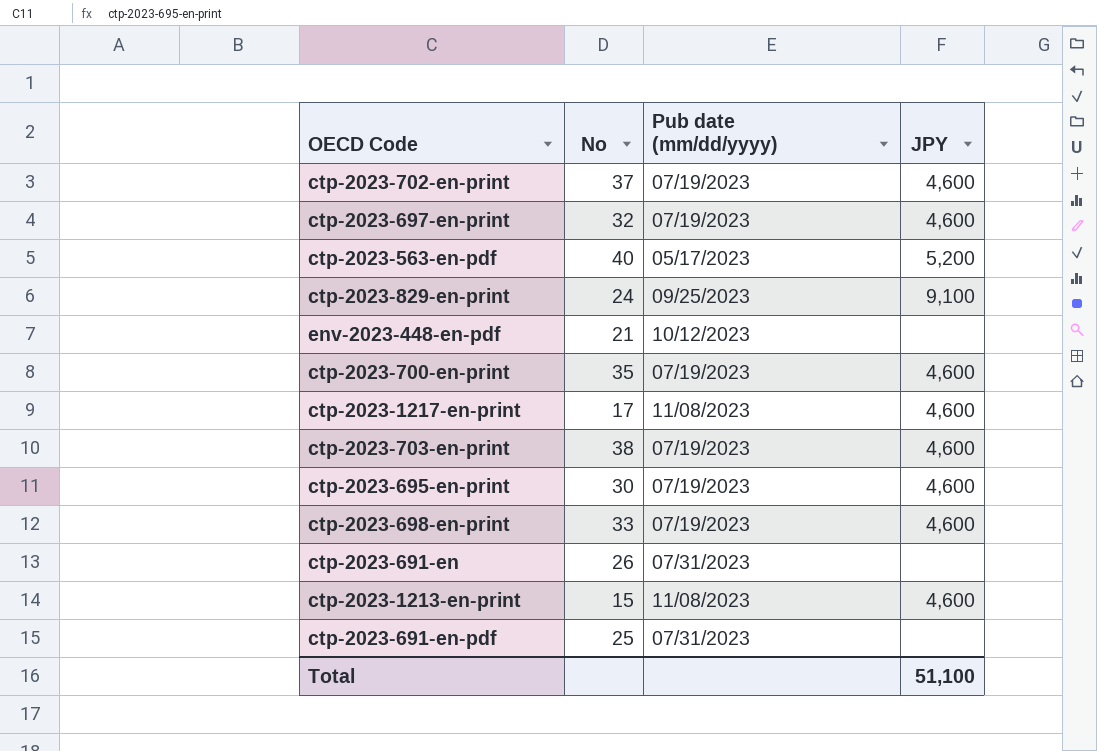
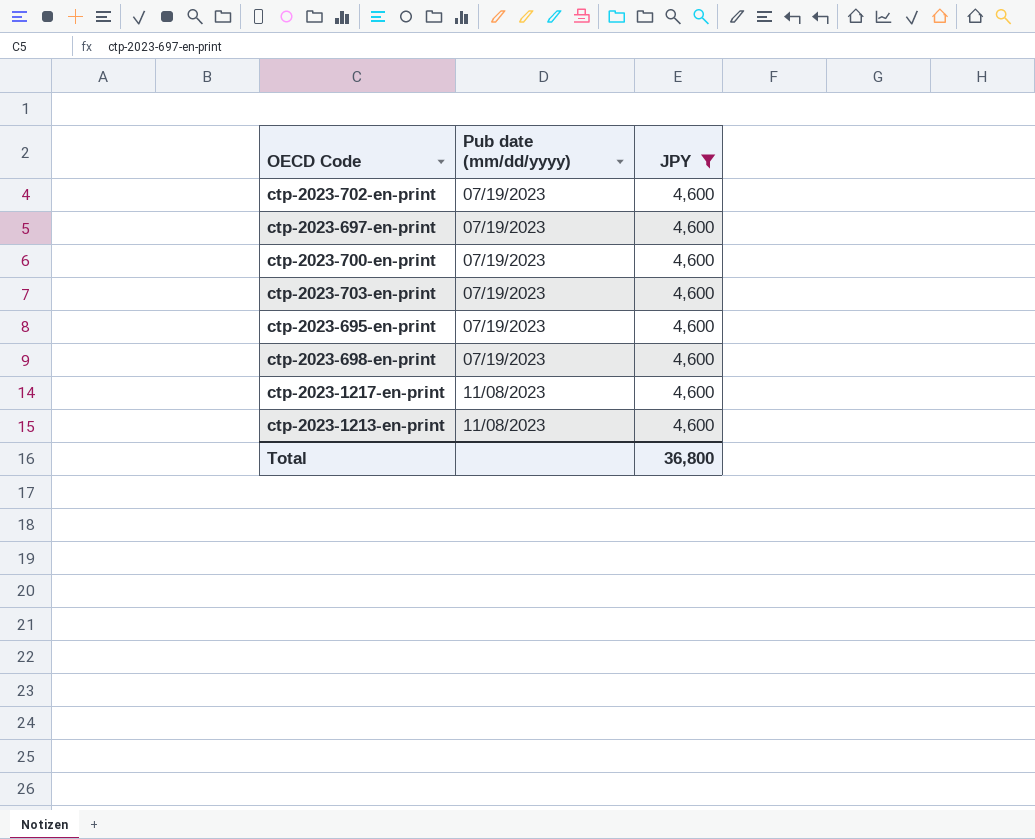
filter: none -> JPY = 4,600
row order: none -> Pub date (mm/dd/yyyy) ascending
column No | position: 2 -> none
Total | JPY: 51,100 -> 36,800

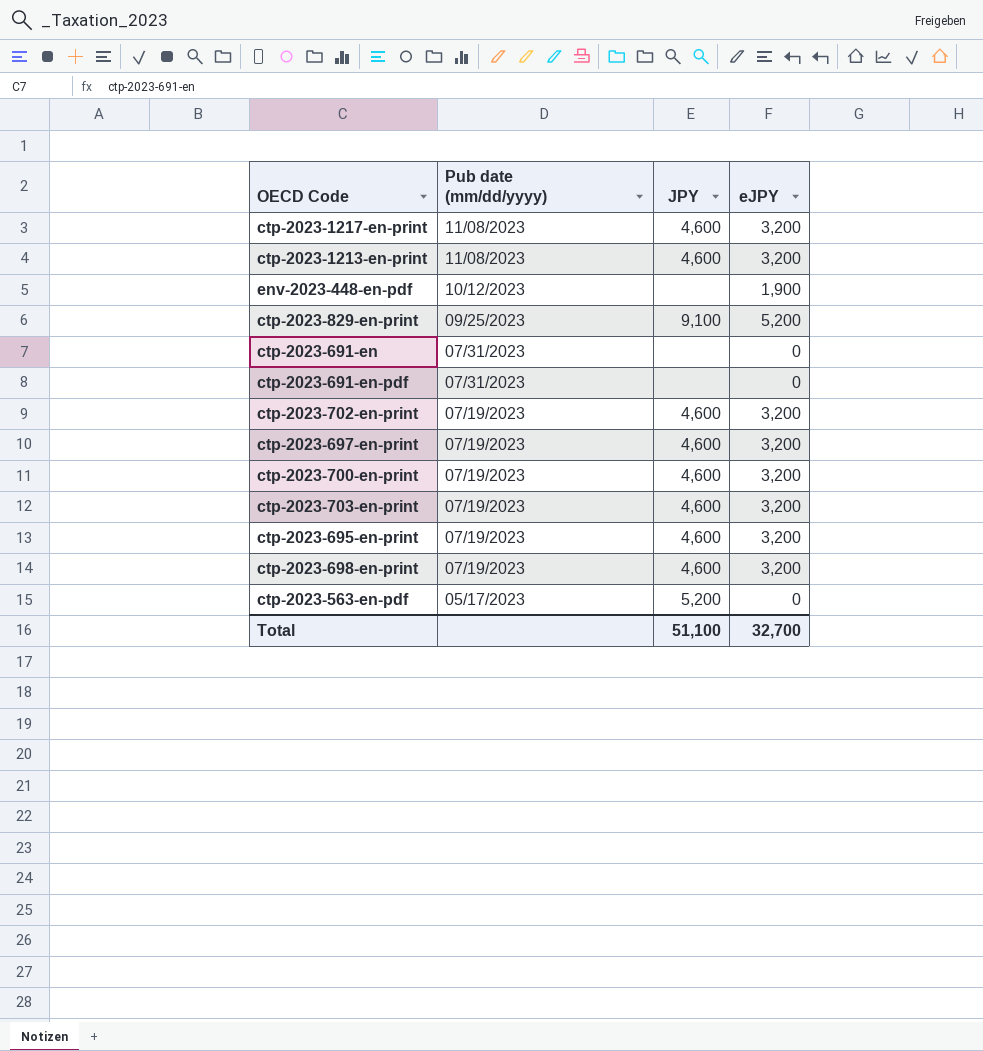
filter: JPY = 4,600 -> none
row order: Pub date (mm/dd/yyyy) ascending -> Pub date (mm/dd/yyyy) descending
column eJPY | position: none -> 4
Total | JPY: 36,800 -> 51,100

